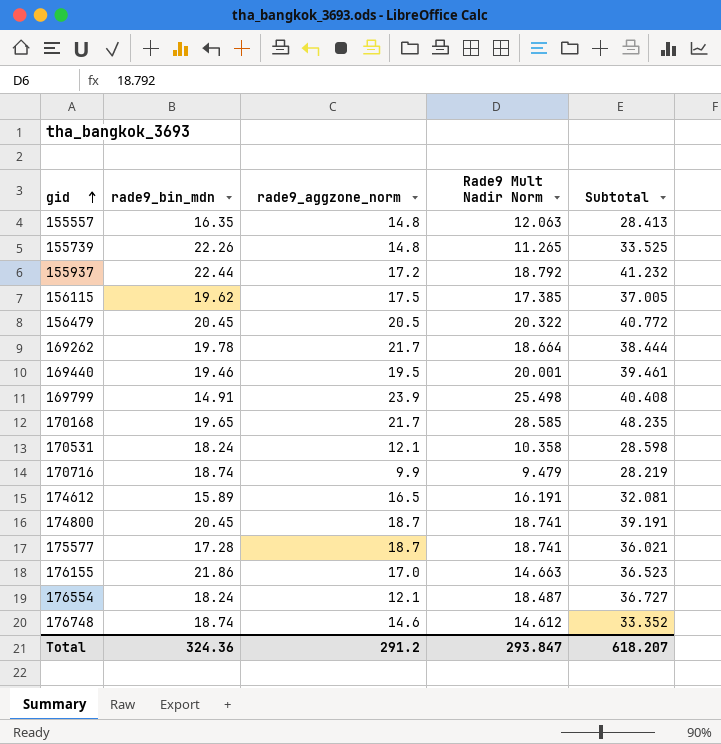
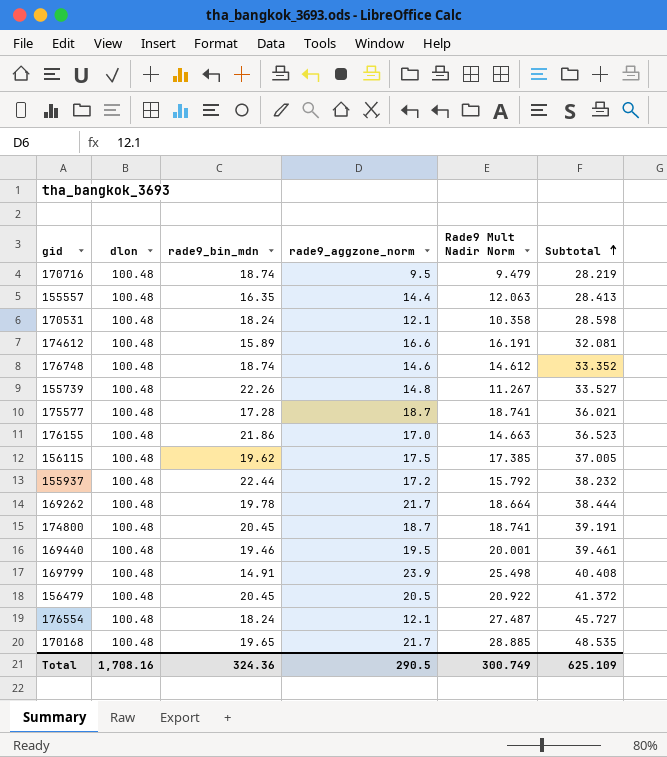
row order: gid ascending -> Subtotal ascending
column dlon | position: none -> 2
170716 | rade9_aggzone_norm: 9.9 -> 9.5
155557 | rade9_aggzone_norm: 14.8 -> 14.4
174612 | rade9_aggzone_norm: 16.5 -> 16.6
155739 | Rade9 Mult Nadir Norm: 11.265 -> 11.267
155739 | Subtotal: 33.525 -> 33.527
155937 | Rade9 Mult Nadir Norm: 18.792 -> 15.792
155937 | Subtotal: 41.232 -> 38.232
156479 | Rade9 Mult Nadir Norm: 20.322 -> 20.922
156479 | Subtotal: 40.772 -> 41.372
176554 | Rade9 Mult Nadir Norm: 18.487 -> 27.487
176554 | Subtotal: 36.727 -> 45.727
170168 | Rade9 Mult Nadir Norm: 28.585 -> 28.885
170168 | Subtotal: 48.235 -> 48.535
Total | rade9_aggzone_norm: 291.2 -> 290.5
Total | Rade9 Mult Nadir Norm: 293.847 -> 300.749
Total | Subtotal: 618.207 -> 625.109

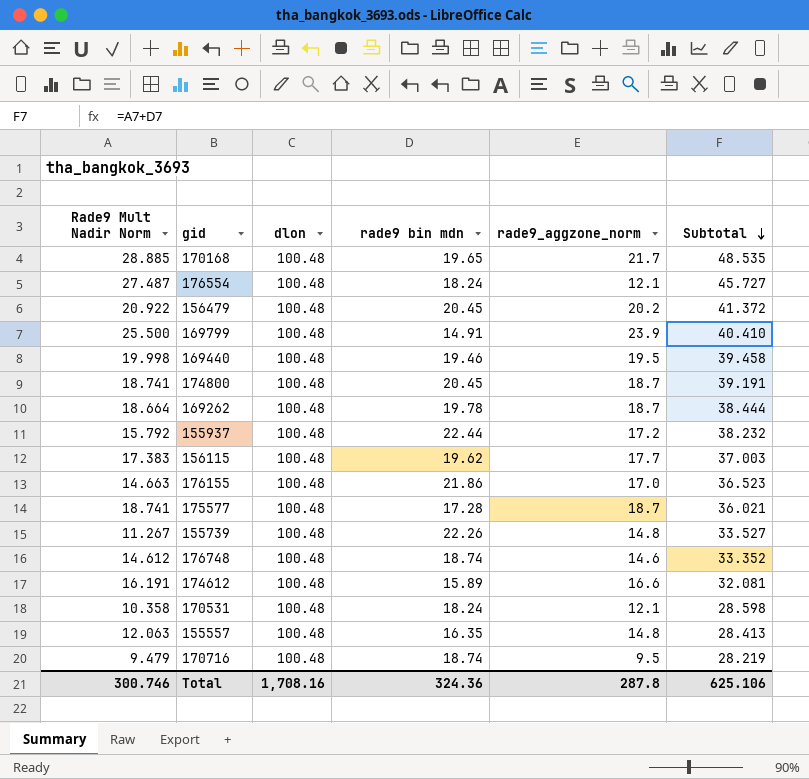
row order: Subtotal ascending -> Subtotal descending
column Rade9 Mult Nadir Norm | position: 5 -> 1
column name: rade9_bin_mdn -> rade9 bin mdn
156479 | rade9_aggzone_norm: 20.5 -> 20.2
169799 | Rade9 Mult Nadir Norm: 25.498 -> 25.500
169799 | Subtotal: 40.408 -> 40.410
169440 | Rade9 Mult Nadir Norm: 20.001 -> 19.998
169440 | Subtotal: 39.461 -> 39.458
169262 | rade9_aggzone_norm: 21.7 -> 18.7
156115 | Rade9 Mult Nadir Norm: 17.385 -> 17.383
156115 | rade9_aggzone_norm: 17.5 -> 17.7
156115 | Subtotal: 37.005 -> 37.003
155557 | rade9_aggzone_norm: 14.4 -> 14.8
Total | Rade9 Mult Nadir Norm: 300.749 -> 300.746
Total | rade9_aggzone_norm: 290.5 -> 287.8
Total | Subtotal: 625.109 -> 625.106

